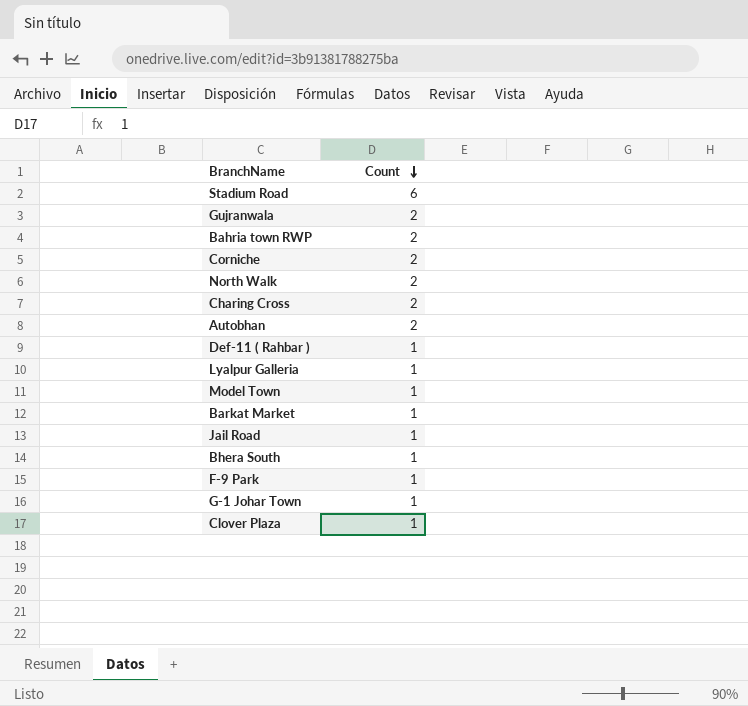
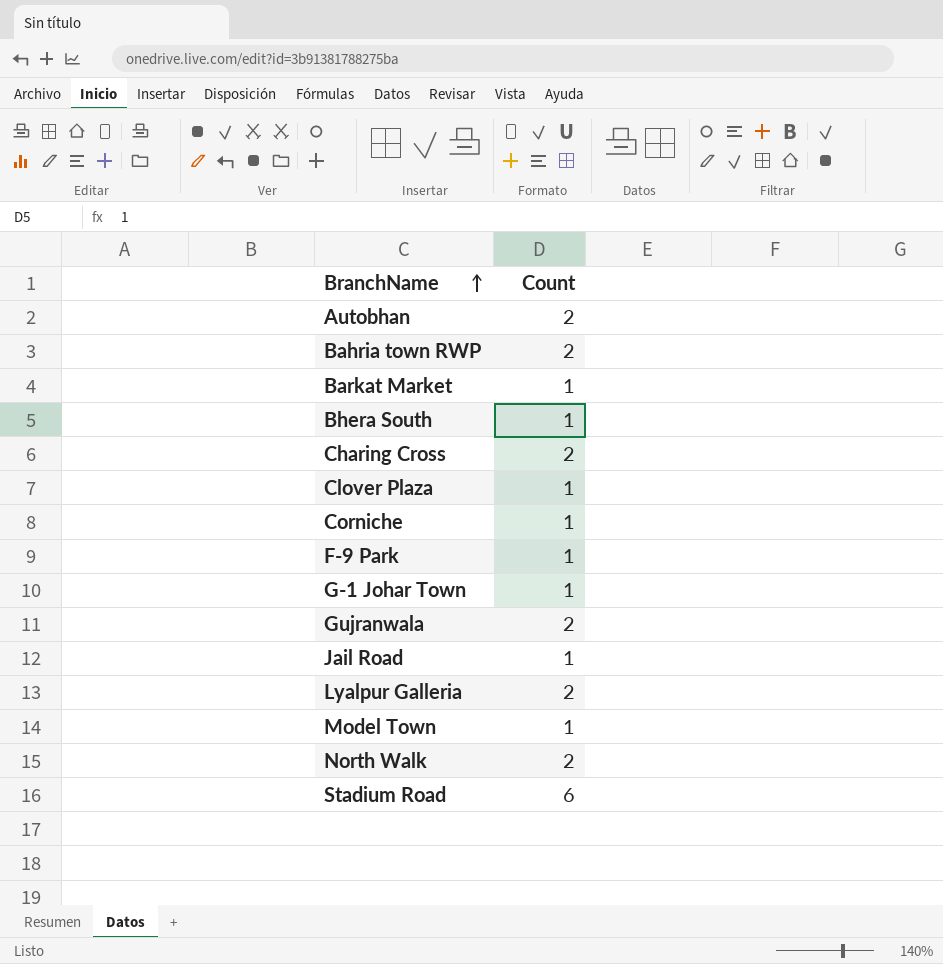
row order: Count descending -> BranchName ascending
row Def-11 ( Rahbar ): 1 -> none
Corniche | Count: 2 -> 1
Lyalpur Galleria | Count: 1 -> 2

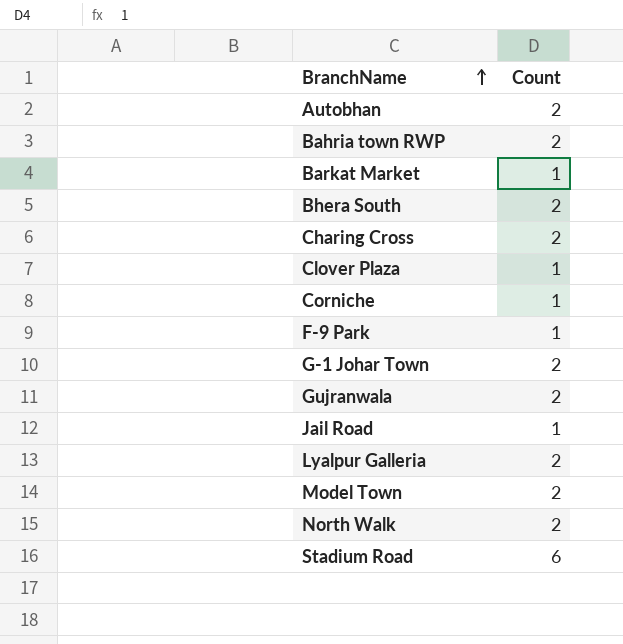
Bhera South | Count: 1 -> 2
G-1 Johar Town | Count: 1 -> 2
Model Town | Count: 1 -> 2

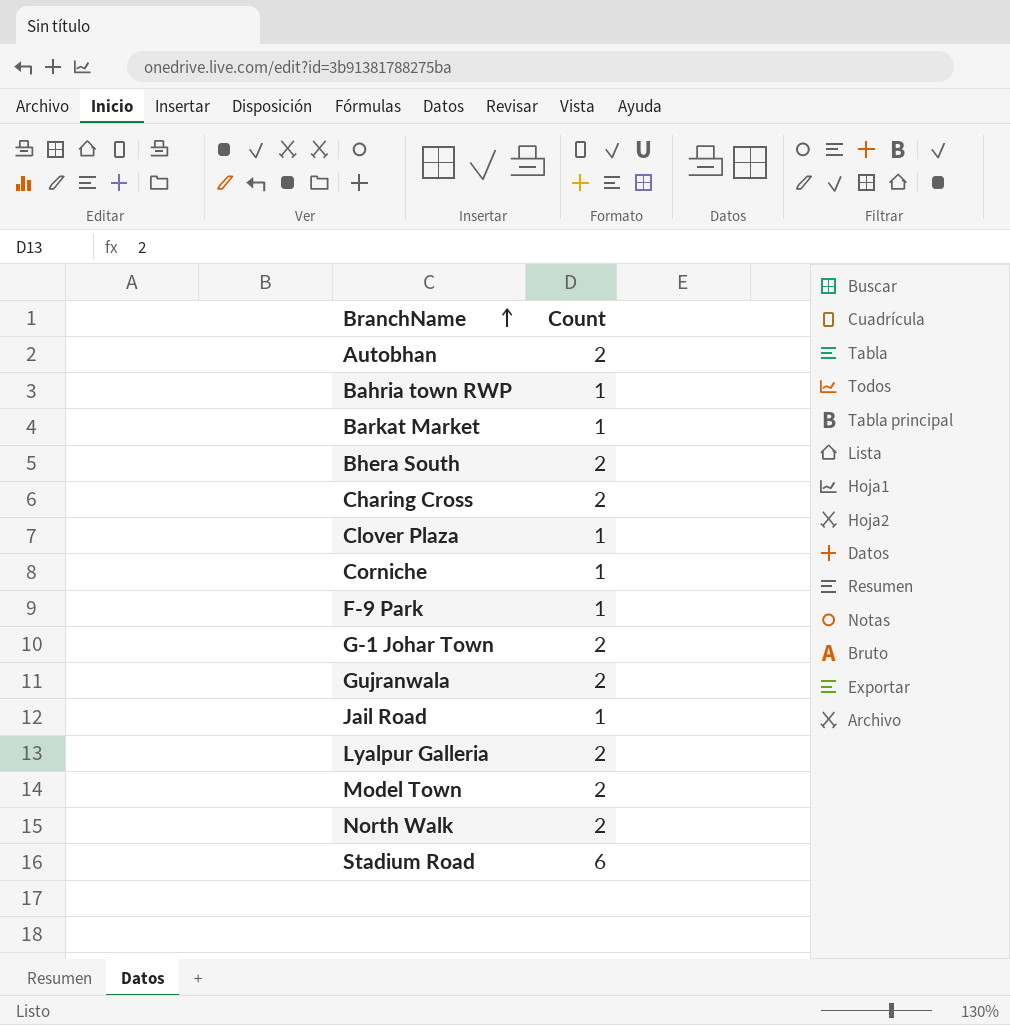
Bahria town RWP | Count: 2 -> 1

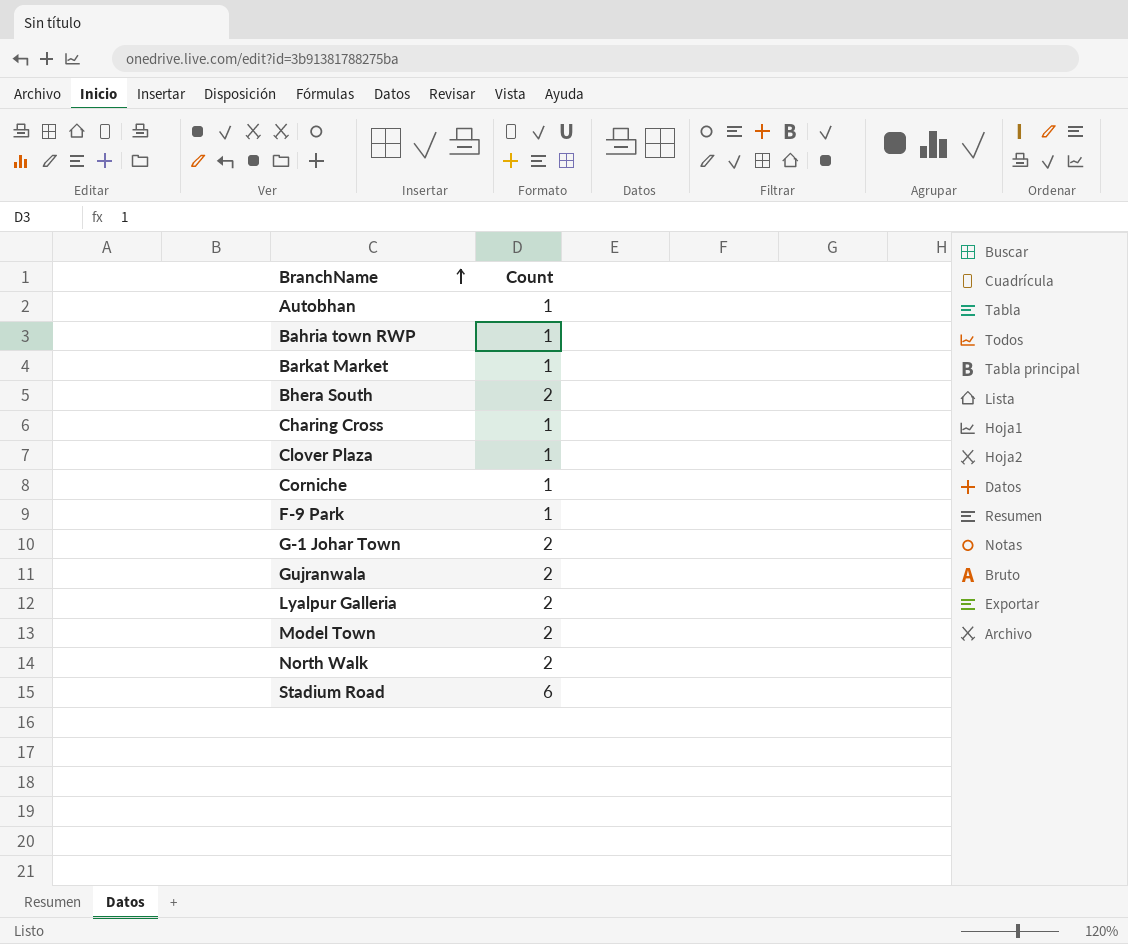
row Jail Road: 1 -> none
Autobhan | Count: 2 -> 1
Charing Cross | Count: 2 -> 1

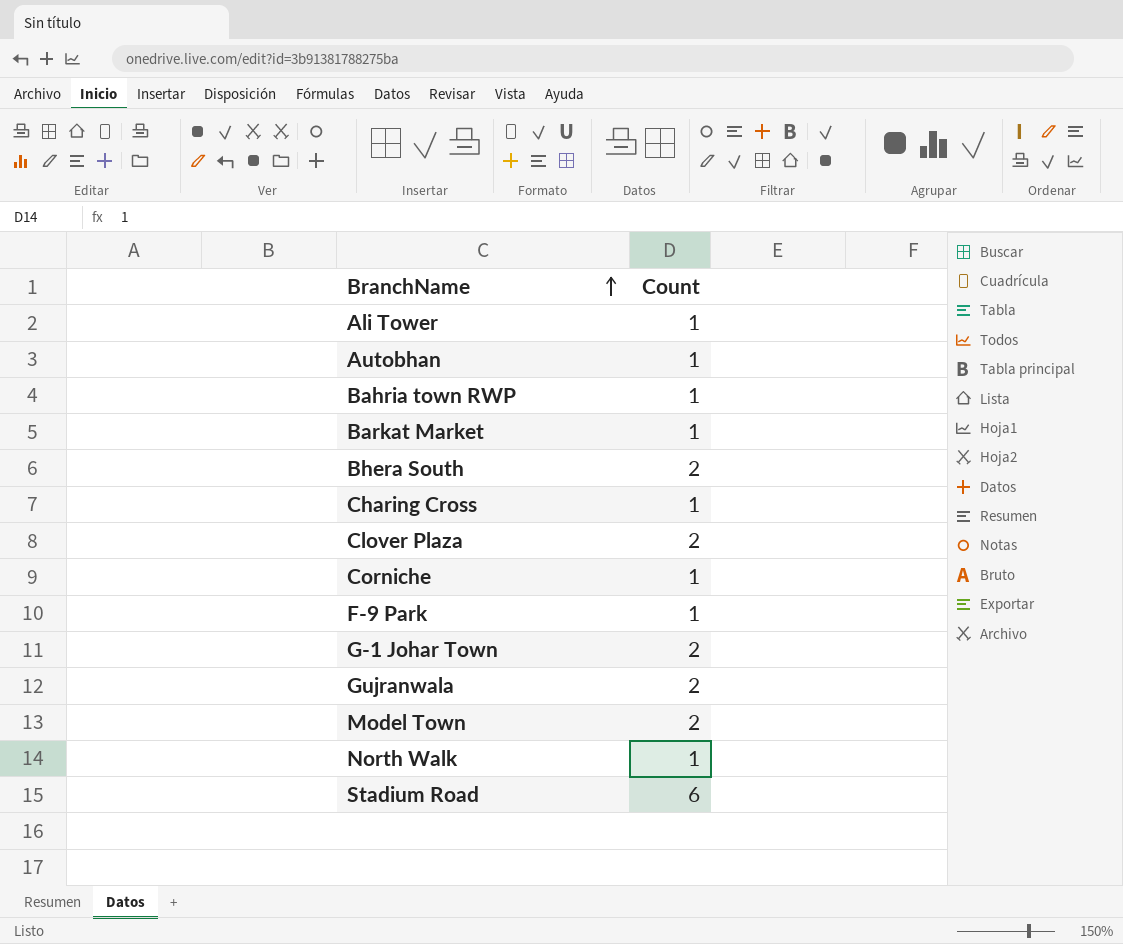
row Lyalpur Galleria: 2 -> none
row Ali Tower: none -> 1
Clover Plaza | Count: 1 -> 2
North Walk | Count: 2 -> 1

